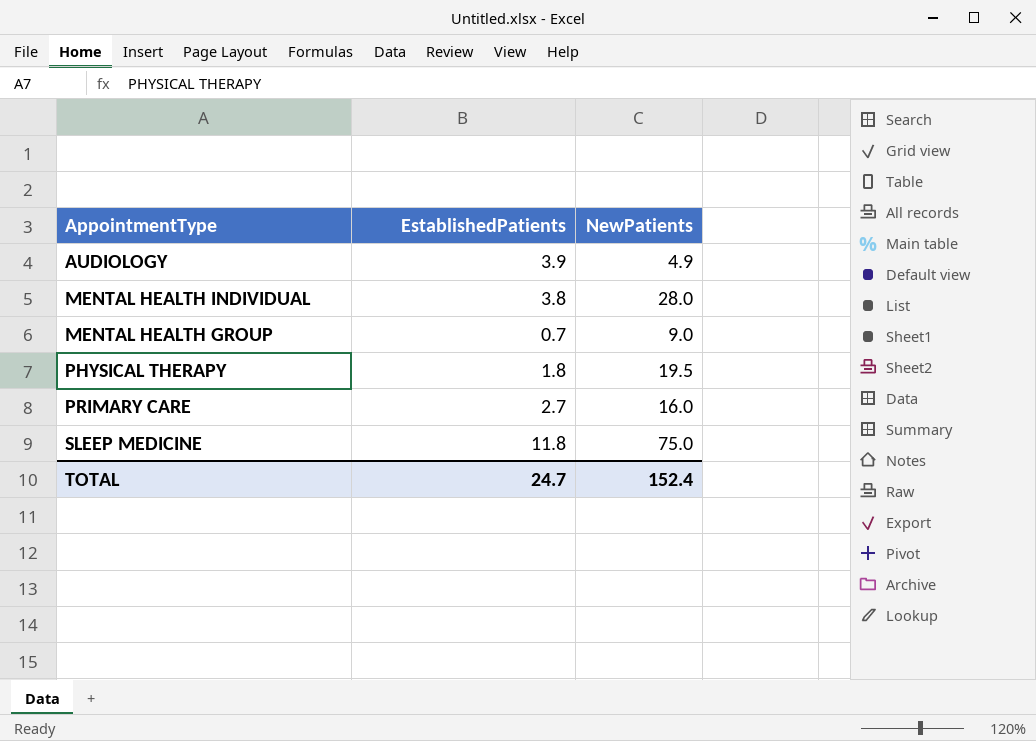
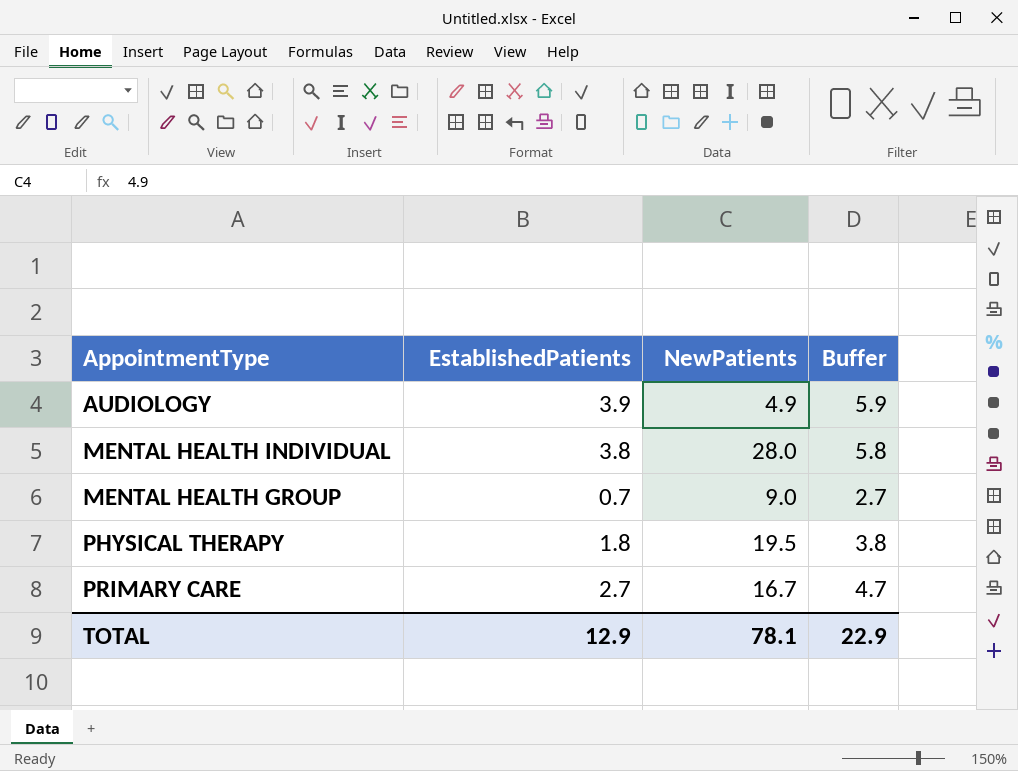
column Buffer | formula: none -> [EstablishedPatients] + 2
row SLEEP MEDICINE: 11.8 | 75.0 -> none
PRIMARY CARE | NewPatients: 16.0 -> 16.7
TOTAL | EstablishedPatients: 24.7 -> 12.9
TOTAL | NewPatients: 152.4 -> 78.1

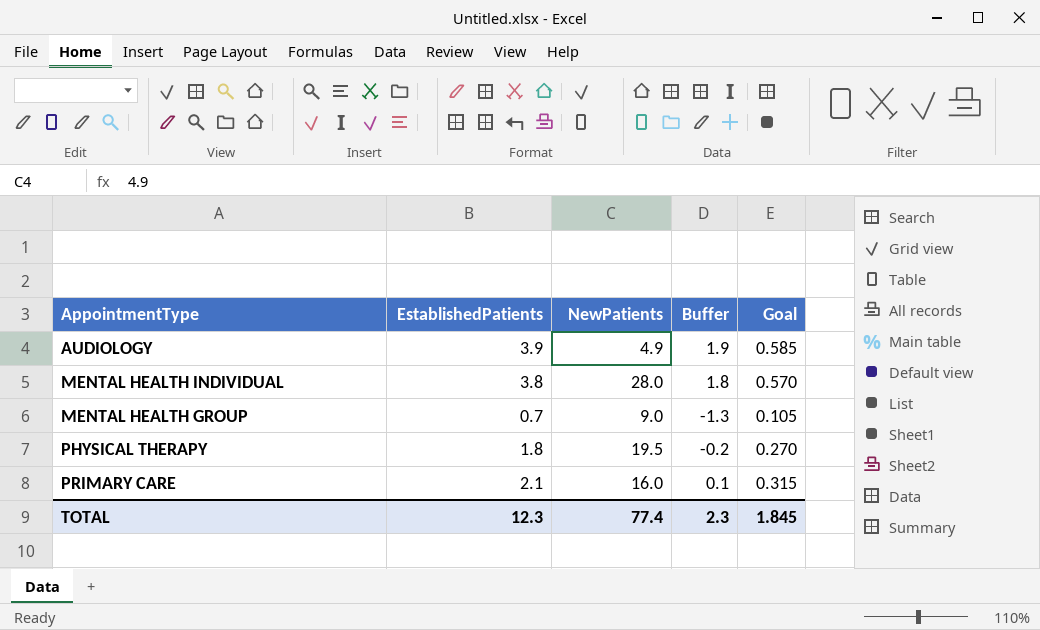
column Buffer | formula: [EstablishedPatients] + 2 -> [EstablishedPatients] - 2
column Goal | formula: none -> [EstablishedPatients] * 0.15
PRIMARY CARE | EstablishedPatients: 2.7 -> 2.1
PRIMARY CARE | NewPatients: 16.7 -> 16.0
TOTAL | EstablishedPatients: 12.9 -> 12.3
TOTAL | NewPatients: 78.1 -> 77.4
TOTAL | Buffer: 22.9 -> 2.3

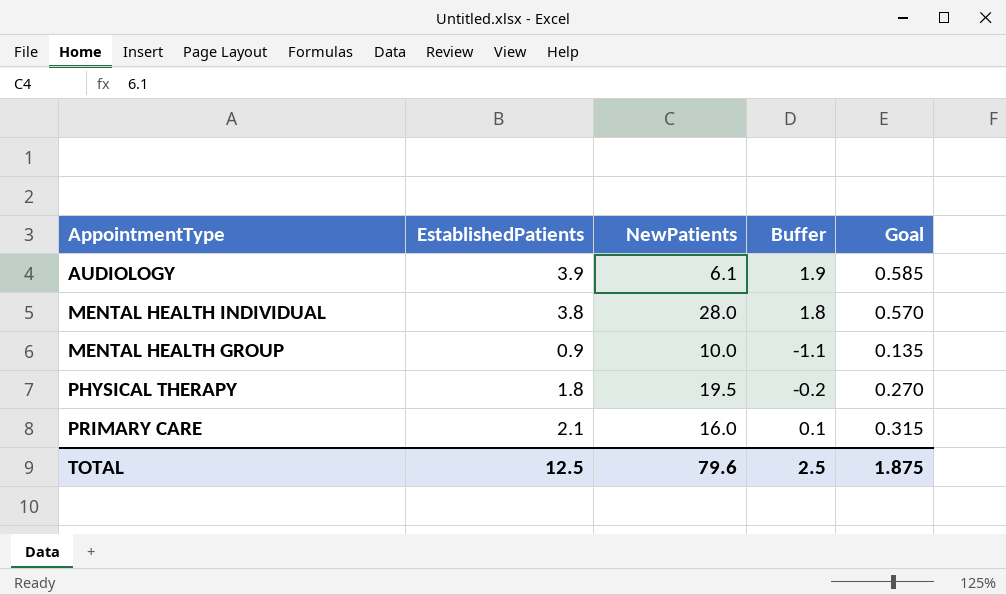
AUDIOLOGY | NewPatients: 4.9 -> 6.1
MENTAL HEALTH GROUP | EstablishedPatients: 0.7 -> 0.9
MENTAL HEALTH GROUP | NewPatients: 9.0 -> 10.0
MENTAL HEALTH GROUP | Buffer: -1.3 -> -1.1
MENTAL HEALTH GROUP | Goal: 0.105 -> 0.135
TOTAL | EstablishedPatients: 12.3 -> 12.5
TOTAL | NewPatients: 77.4 -> 79.6
TOTAL | Buffer: 2.3 -> 2.5
TOTAL | Goal: 1.845 -> 1.875

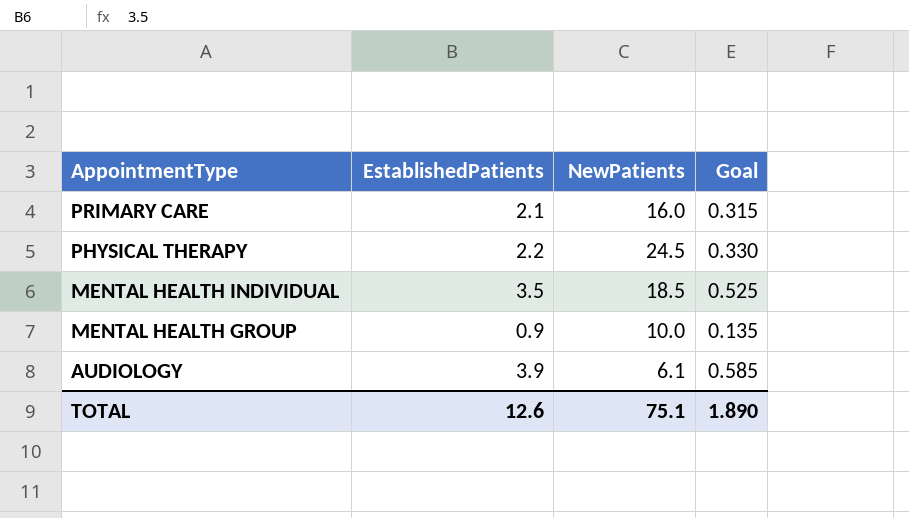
row order: none -> AppointmentType descending
column Buffer | formula: [EstablishedPatients] - 2 -> none
PHYSICAL THERAPY | EstablishedPatients: 1.8 -> 2.2
PHYSICAL THERAPY | NewPatients: 19.5 -> 24.5
PHYSICAL THERAPY | Goal: 0.270 -> 0.330
MENTAL HEALTH INDIVIDUAL | EstablishedPatients: 3.8 -> 3.5
MENTAL HEALTH INDIVIDUAL | NewPatients: 28.0 -> 18.5
MENTAL HEALTH INDIVIDUAL | Goal: 0.570 -> 0.525
TOTAL | EstablishedPatients: 12.5 -> 12.6
TOTAL | NewPatients: 79.6 -> 75.1
TOTAL | Goal: 1.875 -> 1.890

